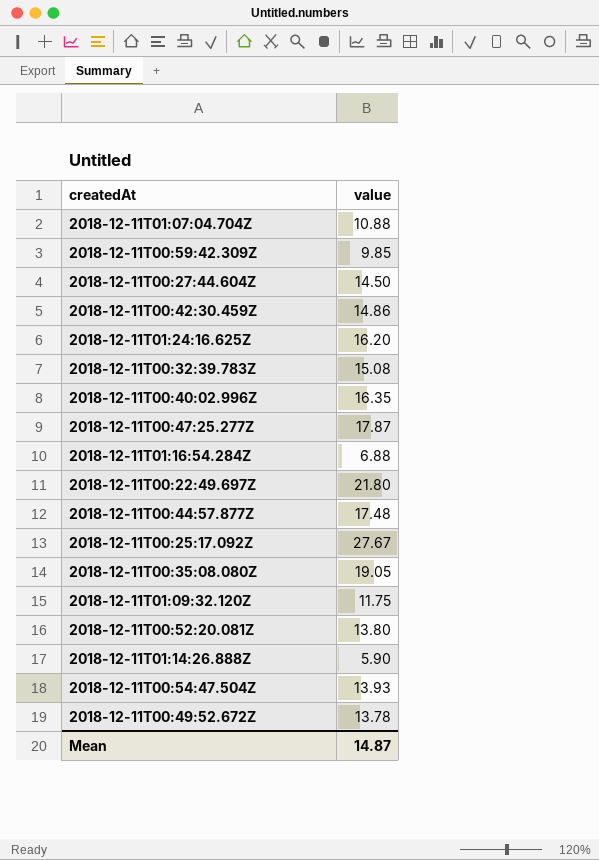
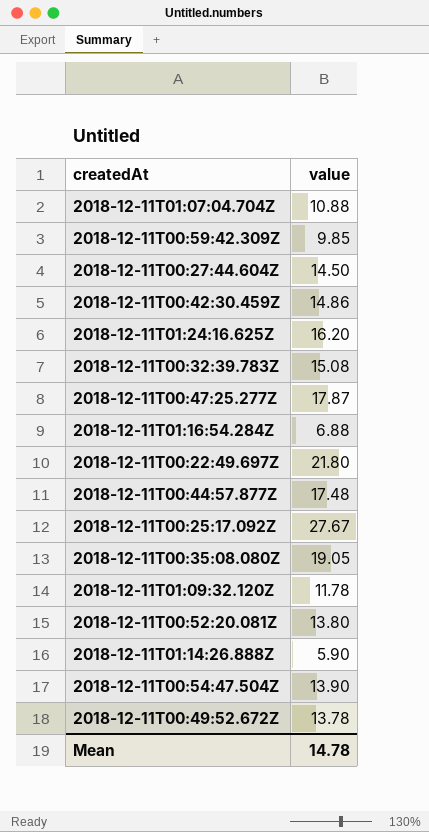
row 2018-12-11T00:40:02.996Z: 16.35 -> none
2018-12-11T01:09:32.120Z | value: 11.75 -> 11.78
2018-12-11T00:54:47.504Z | value: 13.93 -> 13.90
Mean | value: 14.87 -> 14.78

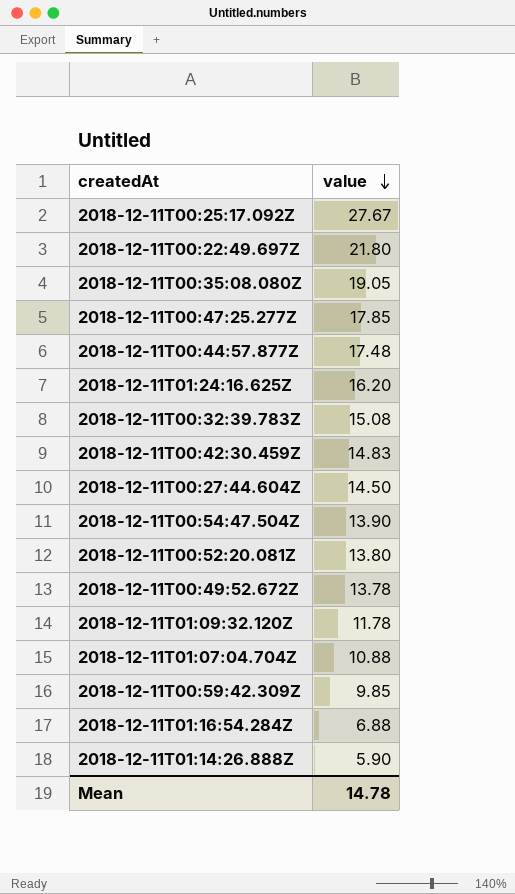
row order: none -> value descending
2018-12-11T00:47:25.277Z | value: 17.87 -> 17.85
2018-12-11T00:42:30.459Z | value: 14.86 -> 14.83

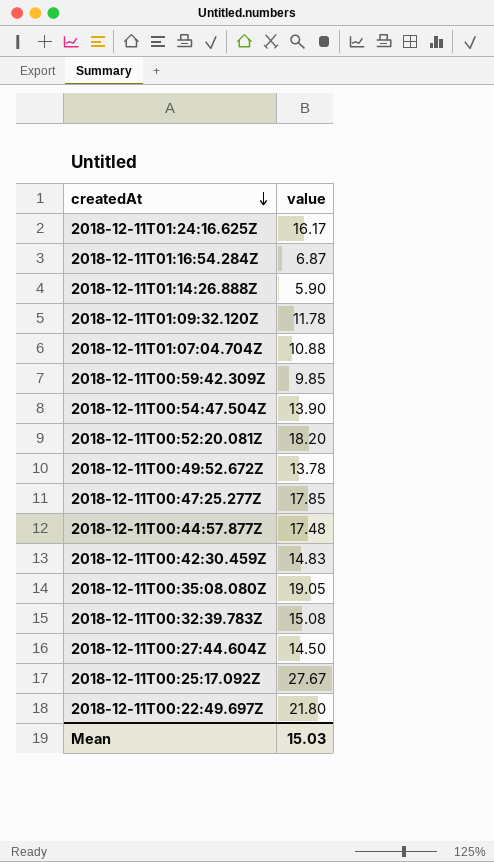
row order: value descending -> createdAt descending
2018-12-11T01:24:16.625Z | value: 16.20 -> 16.17
2018-12-11T01:16:54.284Z | value: 6.88 -> 6.87
2018-12-11T00:52:20.081Z | value: 13.80 -> 18.20
Mean | value: 14.78 -> 15.03

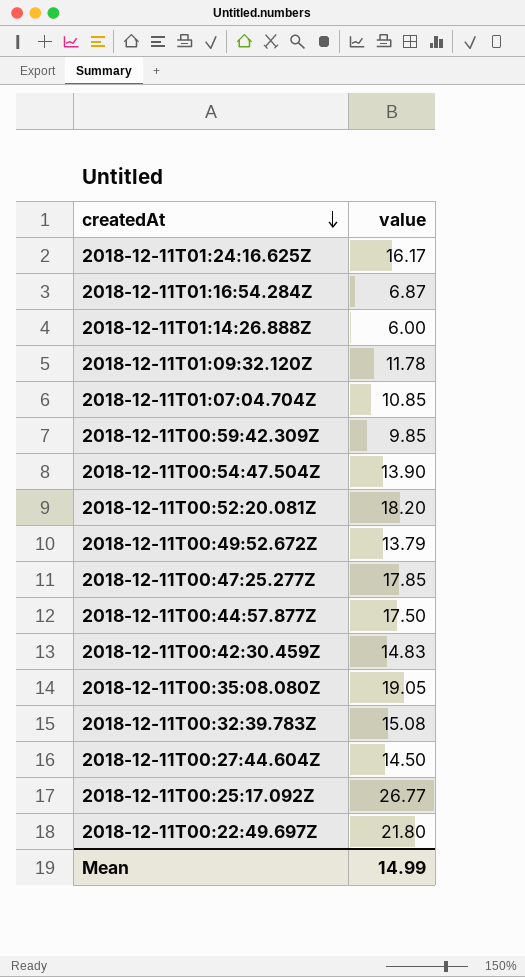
2018-12-11T01:14:26.888Z | value: 5.90 -> 6.00
2018-12-11T01:07:04.704Z | value: 10.88 -> 10.85
2018-12-11T00:49:52.672Z | value: 13.78 -> 13.79
2018-12-11T00:44:57.877Z | value: 17.48 -> 17.50
2018-12-11T00:25:17.092Z | value: 27.67 -> 26.77
Mean | value: 15.03 -> 14.99

